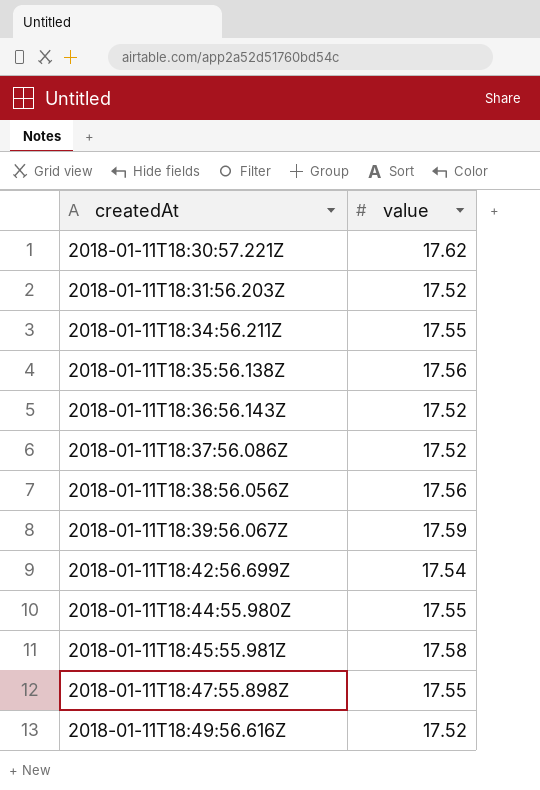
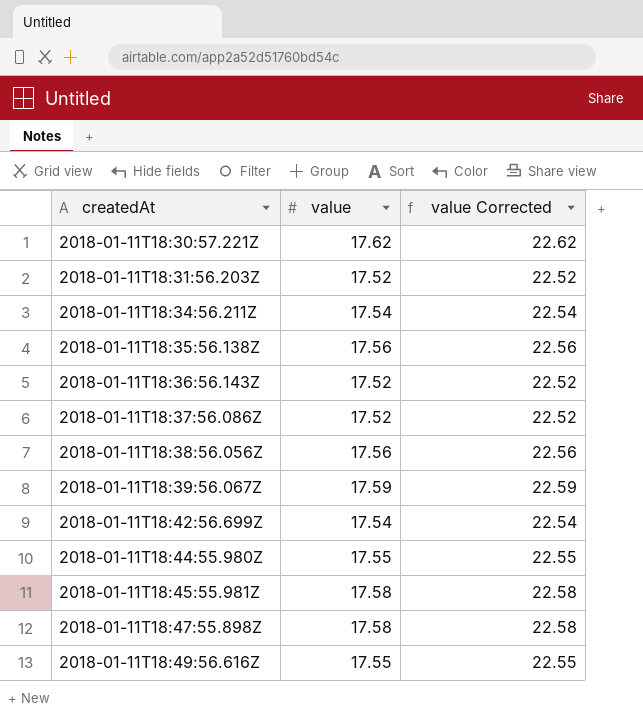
column value Corrected | formula: none -> [value] + 5
2018-01-11T18:34:56.211Z | value: 17.55 -> 17.54
2018-01-11T18:47:55.898Z | value: 17.55 -> 17.58
2018-01-11T18:49:56.616Z | value: 17.52 -> 17.55

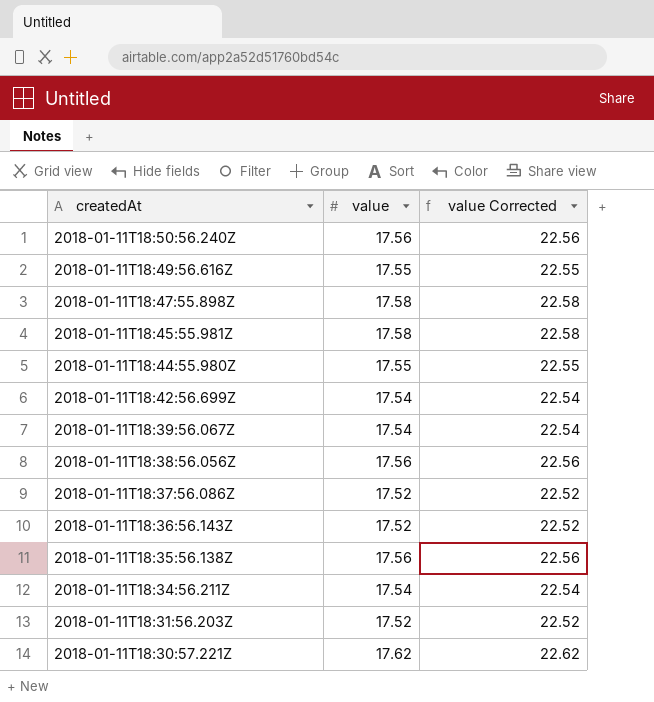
row order: createdAt ascending -> createdAt descending
row 2018-01-11T18:50:56.240Z: none -> 17.56 | 22.56
2018-01-11T18:39:56.067Z | value: 17.59 -> 17.54
2018-01-11T18:39:56.067Z | value Corrected: 22.59 -> 22.54

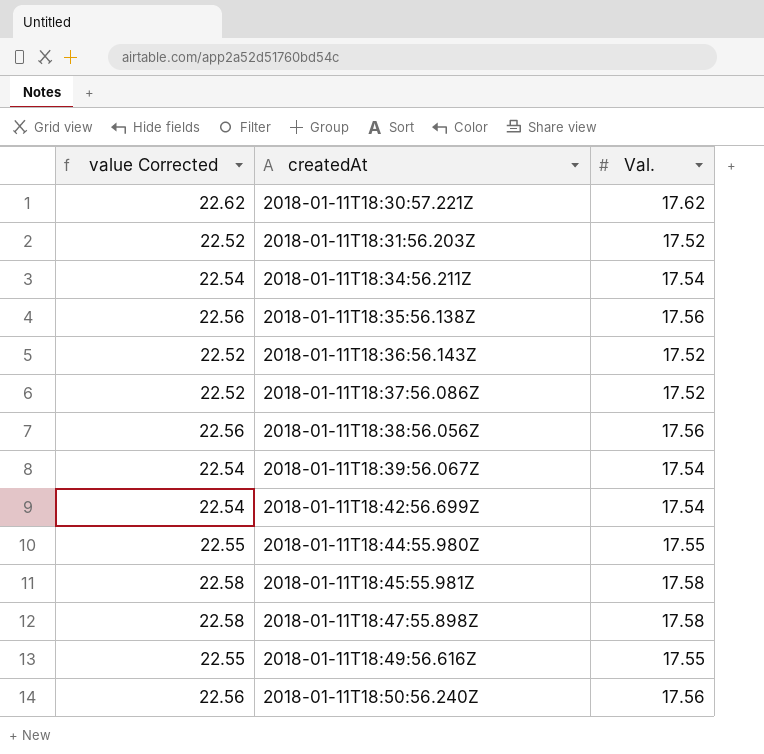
row order: createdAt descending -> createdAt ascending
column value Corrected | position: 3 -> 1
column name: value -> Val.

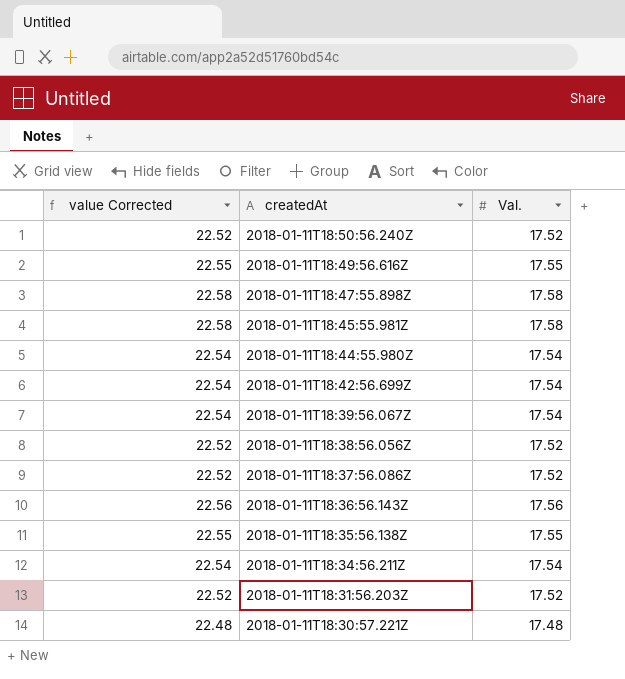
row order: createdAt ascending -> createdAt descending
2018-01-11T18:50:56.240Z | value Corrected: 22.56 -> 22.52
2018-01-11T18:50:56.240Z | Val.: 17.56 -> 17.52
2018-01-11T18:44:55.980Z | value Corrected: 22.55 -> 22.54
2018-01-11T18:44:55.980Z | Val.: 17.55 -> 17.54
2018-01-11T18:38:56.056Z | value Corrected: 22.56 -> 22.52
2018-01-11T18:38:56.056Z | Val.: 17.56 -> 17.52
2018-01-11T18:36:56.143Z | value Corrected: 22.52 -> 22.56
2018-01-11T18:36:56.143Z | Val.: 17.52 -> 17.56
2018-01-11T18:35:56.138Z | value Corrected: 22.56 -> 22.55
2018-01-11T18:35:56.138Z | Val.: 17.56 -> 17.55
2018-01-11T18:30:57.221Z | value Corrected: 22.62 -> 22.48
2018-01-11T18:30:57.221Z | Val.: 17.62 -> 17.48

